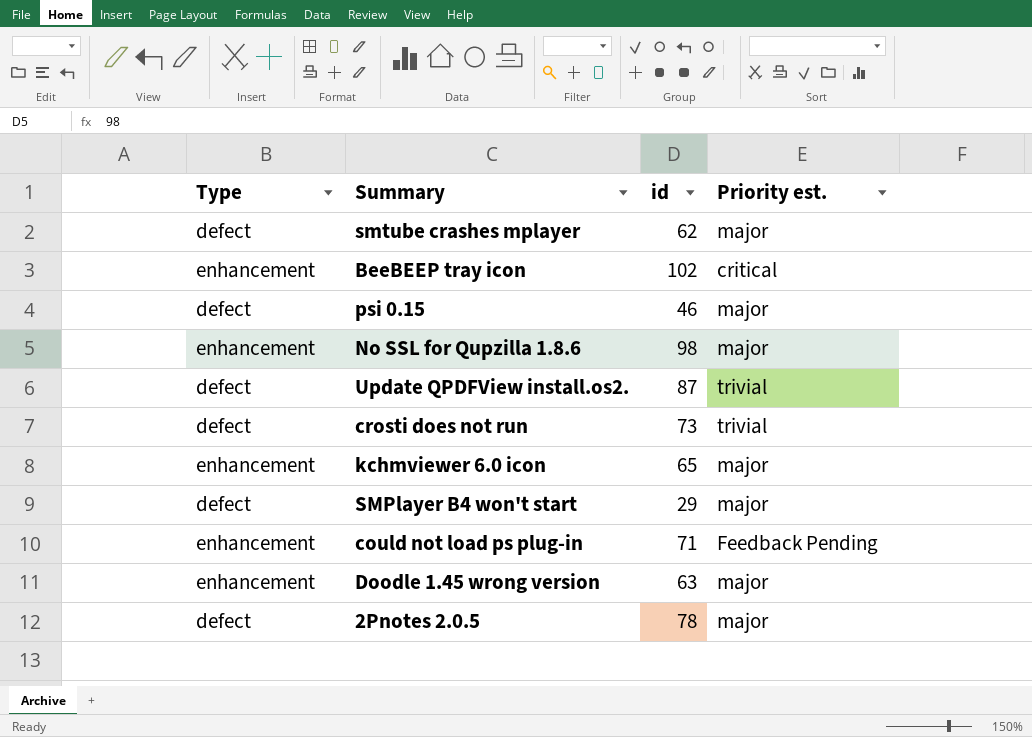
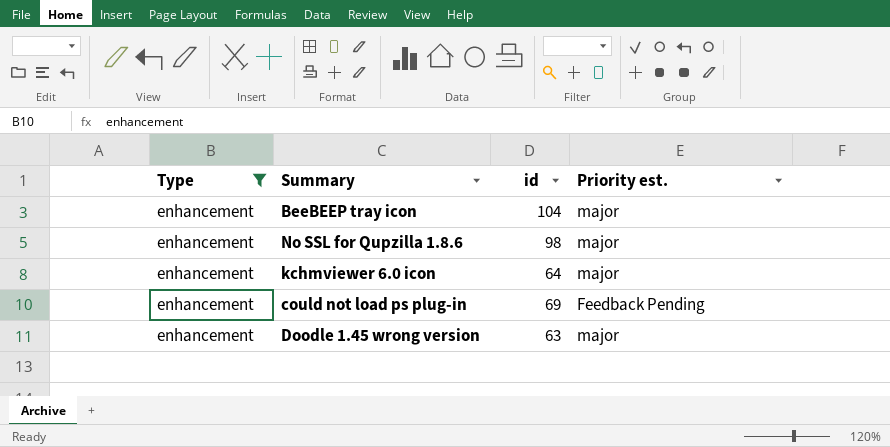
filter: none -> Type = enhancement
BeeBEEP tray icon | id: 102 -> 104
BeeBEEP tray icon | Priority est.: critical -> major
kchmviewer 6.0 icon | id: 65 -> 64
could not load ps plug-in | id: 71 -> 69

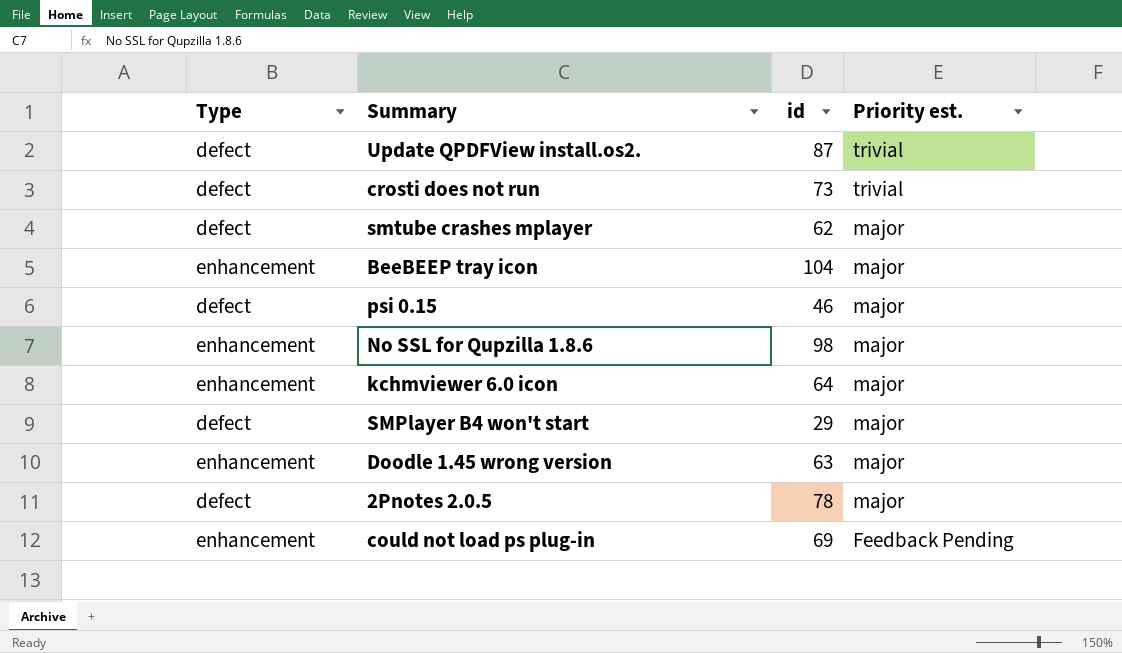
filter: Type = enhancement -> none
row order: none -> Priority est. descending

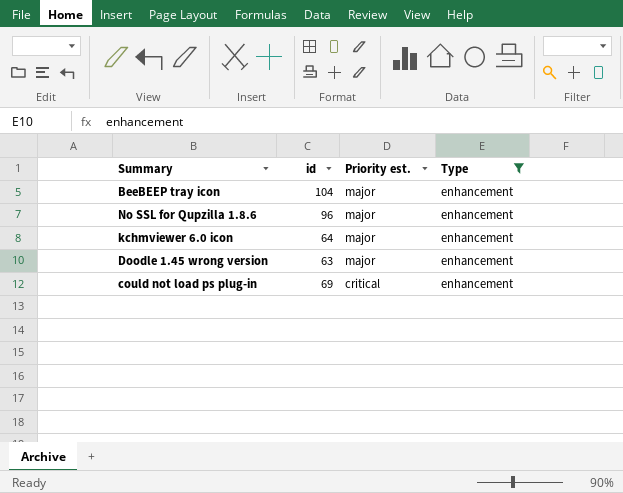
filter: none -> Type = enhancement
column Type | position: 1 -> 4
No SSL for Qupzilla 1.8.6 | id: 98 -> 96
could not load ps plug-in | Priority est.: Feedback Pending -> critical

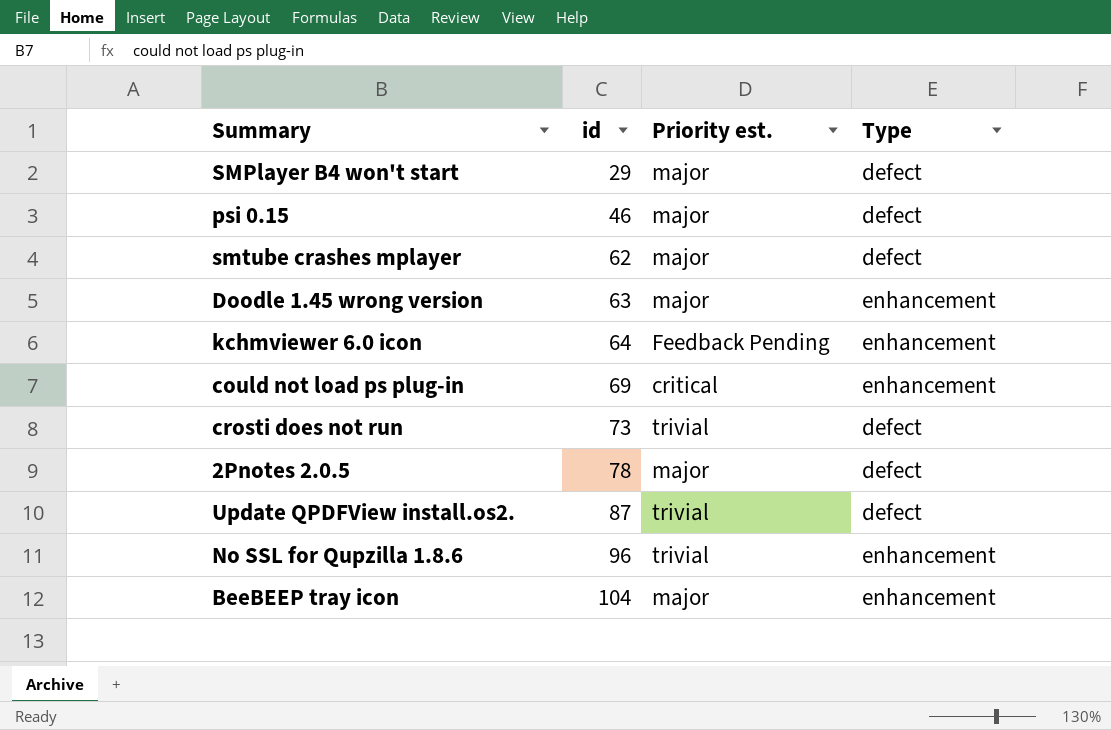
filter: Type = enhancement -> none
row order: Priority est. descending -> id ascending
kchmviewer 6.0 icon | Priority est.: major -> Feedback Pending
No SSL for Qupzilla 1.8.6 | Priority est.: major -> trivial

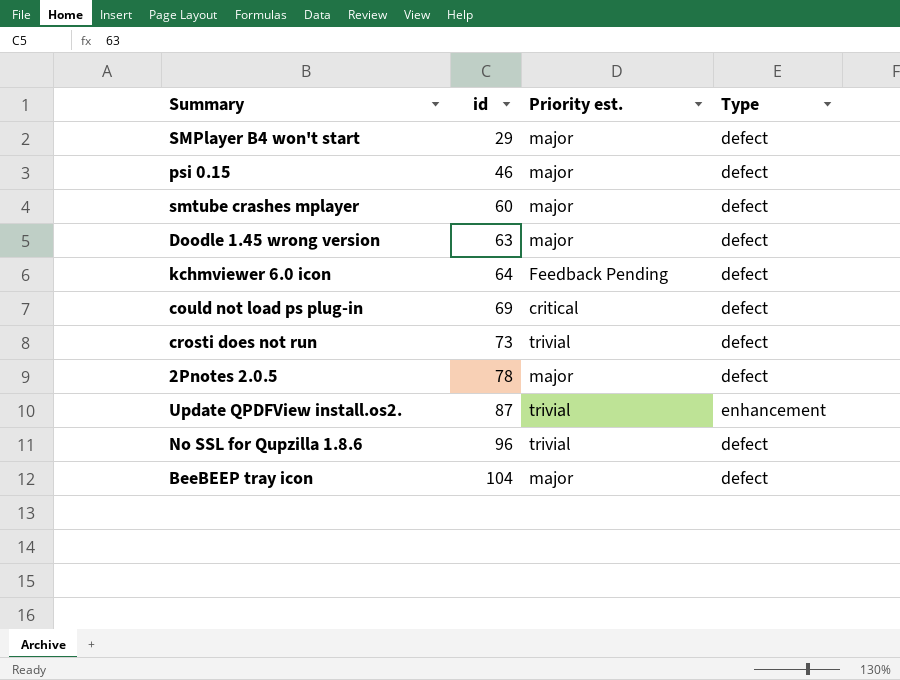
smtube crashes mplayer | id: 62 -> 60
Doodle 1.45 wrong version | Type: enhancement -> defect
kchmviewer 6.0 icon | Type: enhancement -> defect
could not load ps plug-in | Type: enhancement -> defect
Update QPDFView install.os2. | Type: defect -> enhancement
No SSL for Qupzilla 1.8.6 | Type: enhancement -> defect
BeeBEEP tray icon | Type: enhancement -> defect

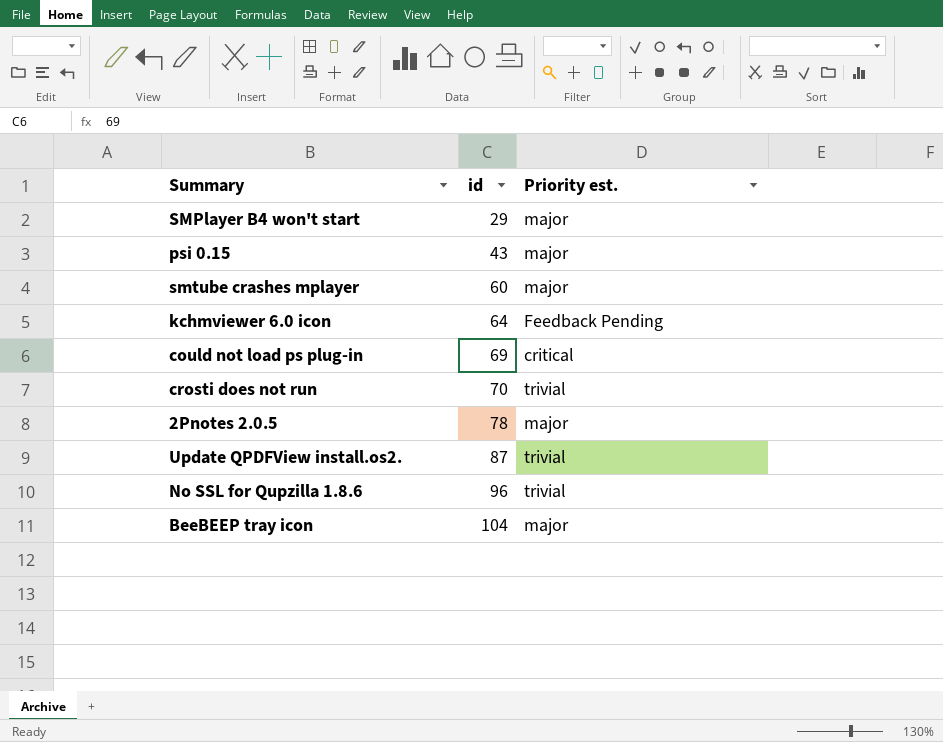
column Type | position: 4 -> none
row Doodle 1.45 wrong version: 63 | major | defect -> none
psi 0.15 | id: 46 -> 43
crosti does not run | id: 73 -> 70

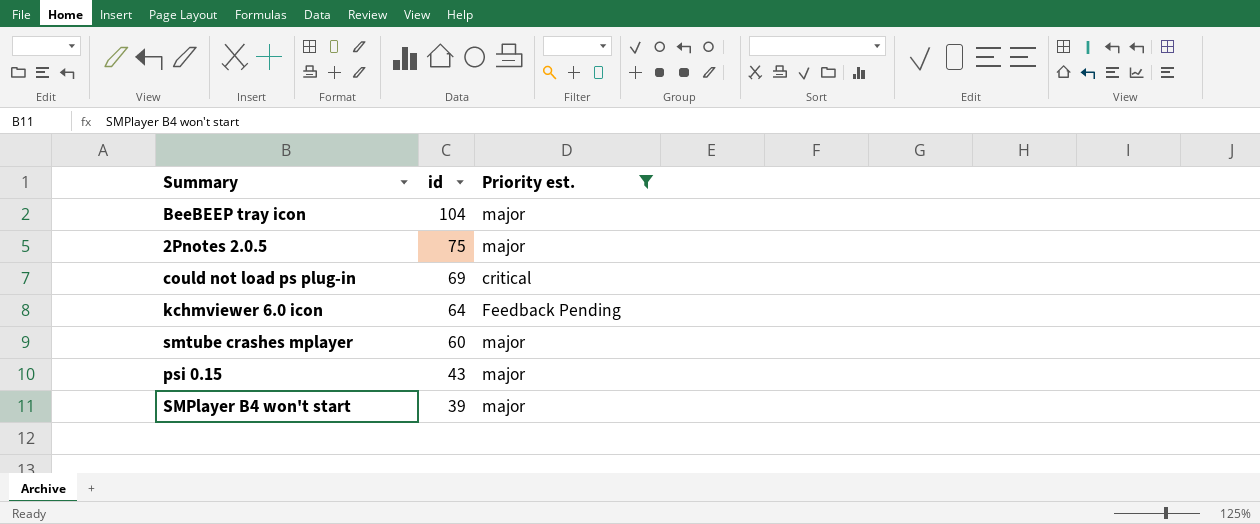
filter: none -> Priority est. != trivial
row order: id ascending -> id descending
2Pnotes 2.0.5 | id: 78 -> 75
SMPlayer B4 won't start | id: 29 -> 39

